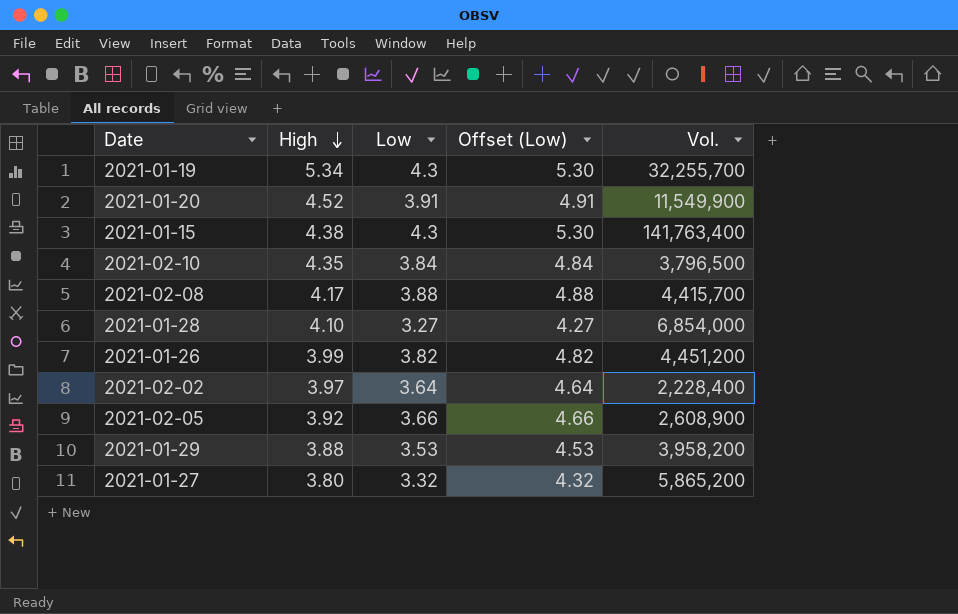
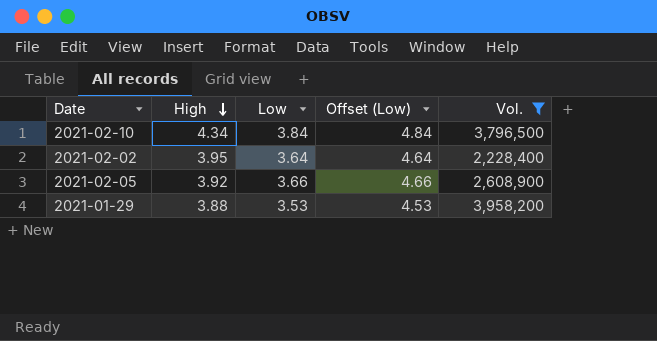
filter: none -> Vol. <= 3,958,200
2021-02-10 | High: 4.35 -> 4.34
2021-02-02 | High: 3.97 -> 3.95

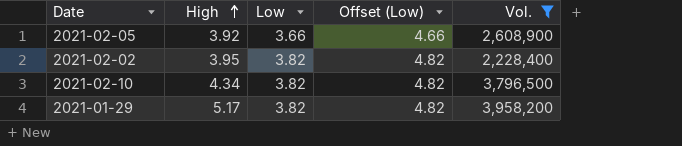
row order: High descending -> High ascending
2021-02-02 | Low: 3.64 -> 3.82
2021-02-02 | Offset (Low): 4.64 -> 4.82
2021-02-10 | Low: 3.84 -> 3.82
2021-02-10 | Offset (Low): 4.84 -> 4.82
2021-01-29 | High: 3.88 -> 5.17
2021-01-29 | Low: 3.53 -> 3.82
2021-01-29 | Offset (Low): 4.53 -> 4.82

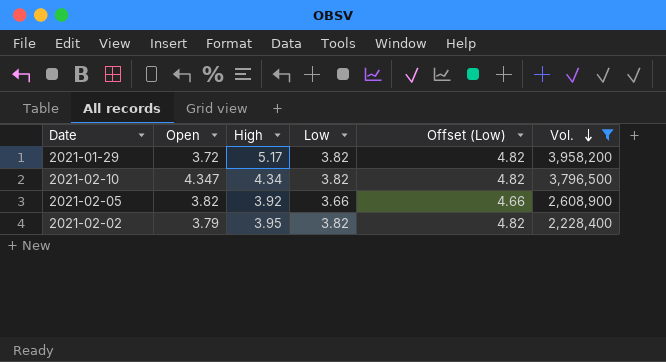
row order: High ascending -> Vol. descending
column Open | position: none -> 2

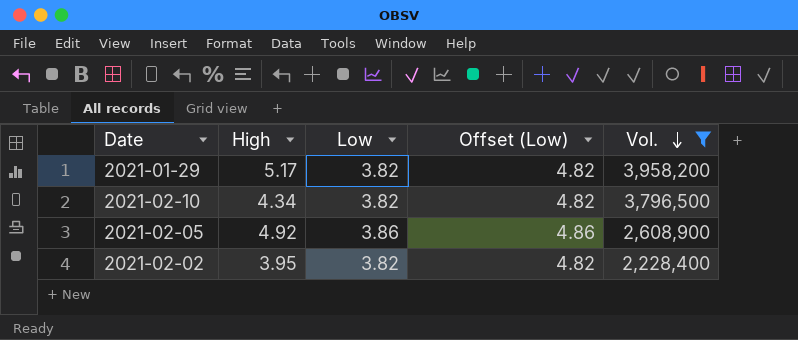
column Open | position: 2 -> none
2021-02-05 | High: 3.92 -> 4.92
2021-02-05 | Low: 3.66 -> 3.86
2021-02-05 | Offset (Low): 4.66 -> 4.86

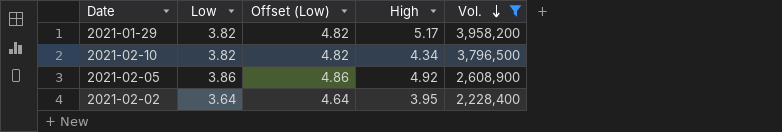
column High | position: 2 -> 4
2021-02-02 | Low: 3.82 -> 3.64
2021-02-02 | Offset (Low): 4.82 -> 4.64

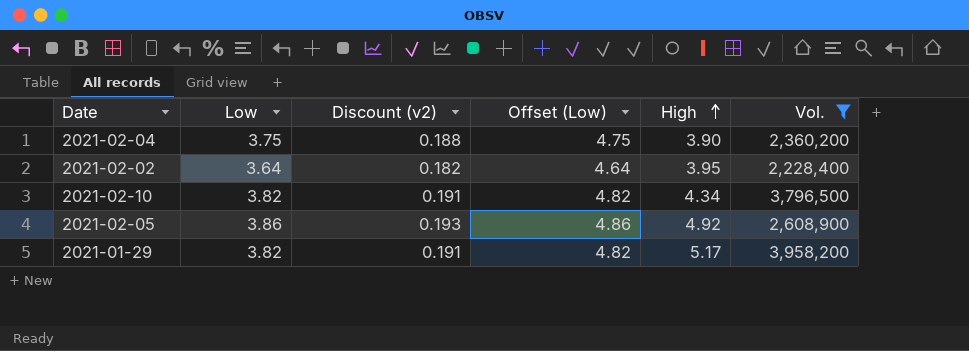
row order: Vol. descending -> High ascending
column Discount (v2) | formula: none -> [Low] * 0.05
row 2021-02-04: none -> 3.75 | 0.188 | 4.75 | 3.90 | 2,360,200

